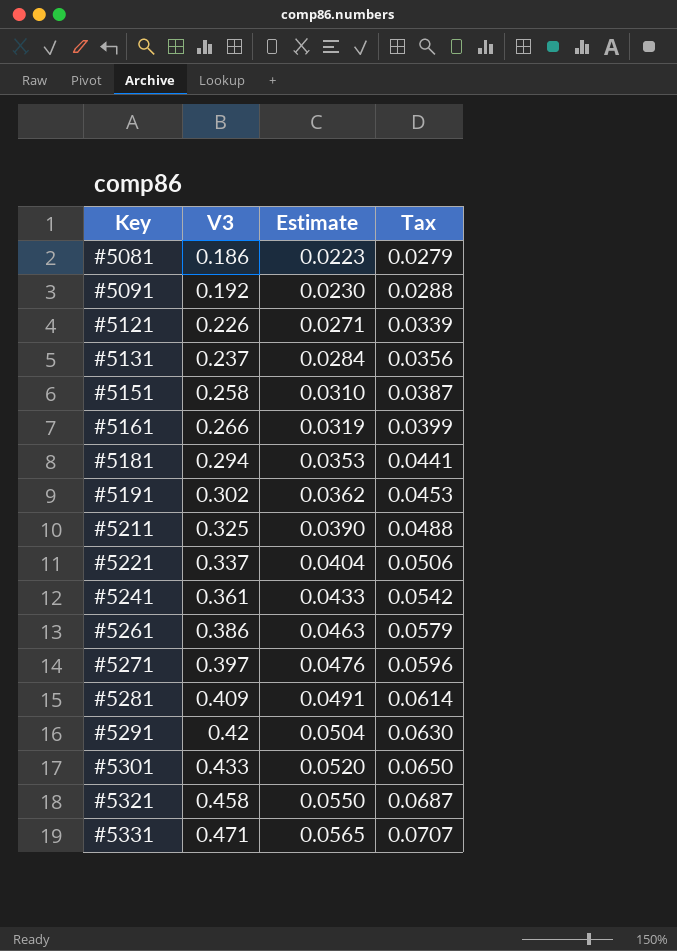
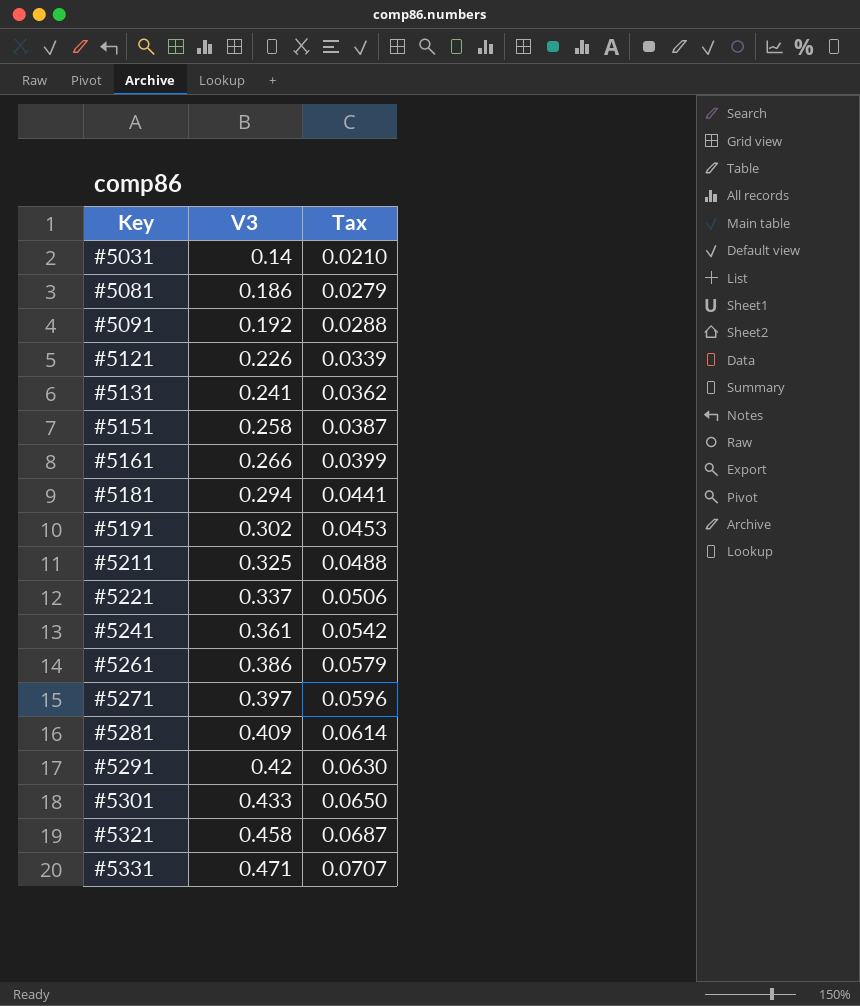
column Estimate | formula: [V3] * 0.12 -> none
row #5031: none -> 0.14 | 0.0210
#5131 | V3: 0.237 -> 0.241
#5131 | Tax: 0.0356 -> 0.0362

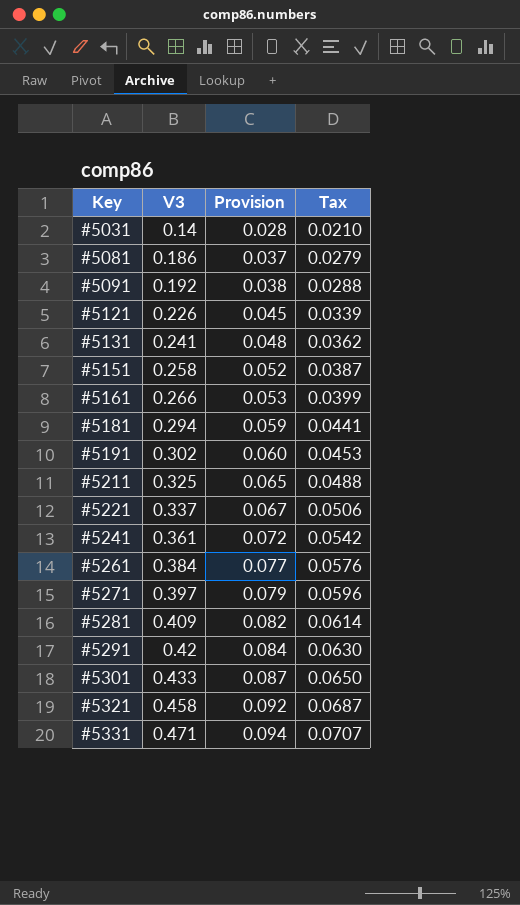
column Provision | formula: none -> [V3] * 0.2
#5261 | V3: 0.386 -> 0.384
#5261 | Tax: 0.0579 -> 0.0576

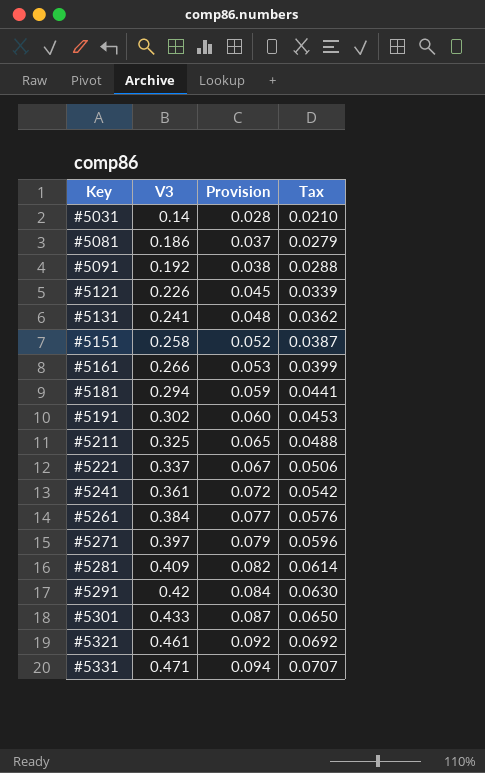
#5321 | V3: 0.458 -> 0.461
#5321 | Tax: 0.0687 -> 0.0692

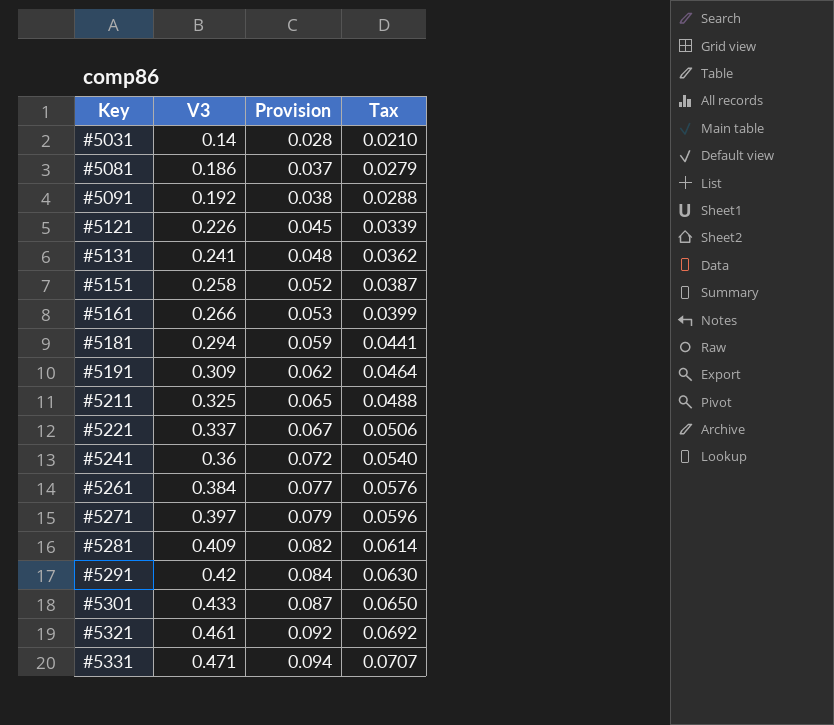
#5191 | V3: 0.302 -> 0.309
#5191 | Provision: 0.060 -> 0.062
#5191 | Tax: 0.0453 -> 0.0464
#5241 | V3: 0.361 -> 0.36
#5241 | Tax: 0.0542 -> 0.0540

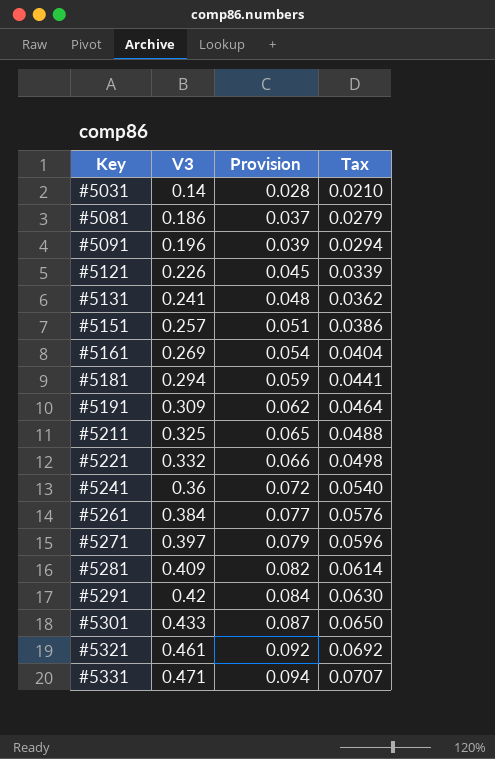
#5091 | V3: 0.192 -> 0.196
#5091 | Provision: 0.038 -> 0.039
#5091 | Tax: 0.0288 -> 0.0294
#5151 | V3: 0.258 -> 0.257
#5151 | Provision: 0.052 -> 0.051
#5151 | Tax: 0.0387 -> 0.0386
#5161 | V3: 0.266 -> 0.269
#5161 | Provision: 0.053 -> 0.054
#5161 | Tax: 0.0399 -> 0.0404
#5221 | V3: 0.337 -> 0.332
#5221 | Provision: 0.067 -> 0.066
#5221 | Tax: 0.0506 -> 0.0498

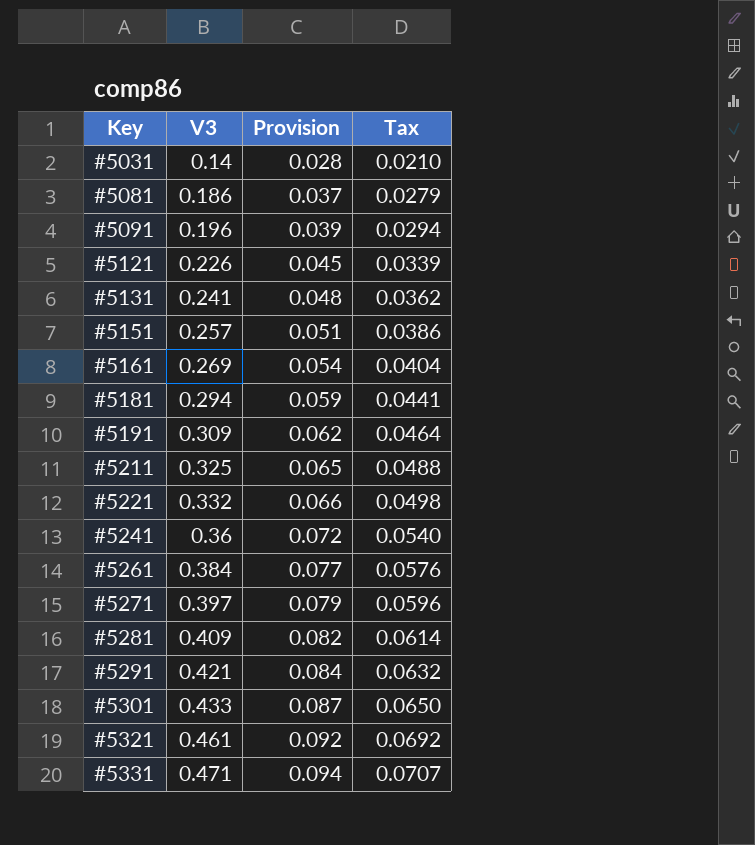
#5291 | V3: 0.42 -> 0.421
#5291 | Tax: 0.0630 -> 0.0632

